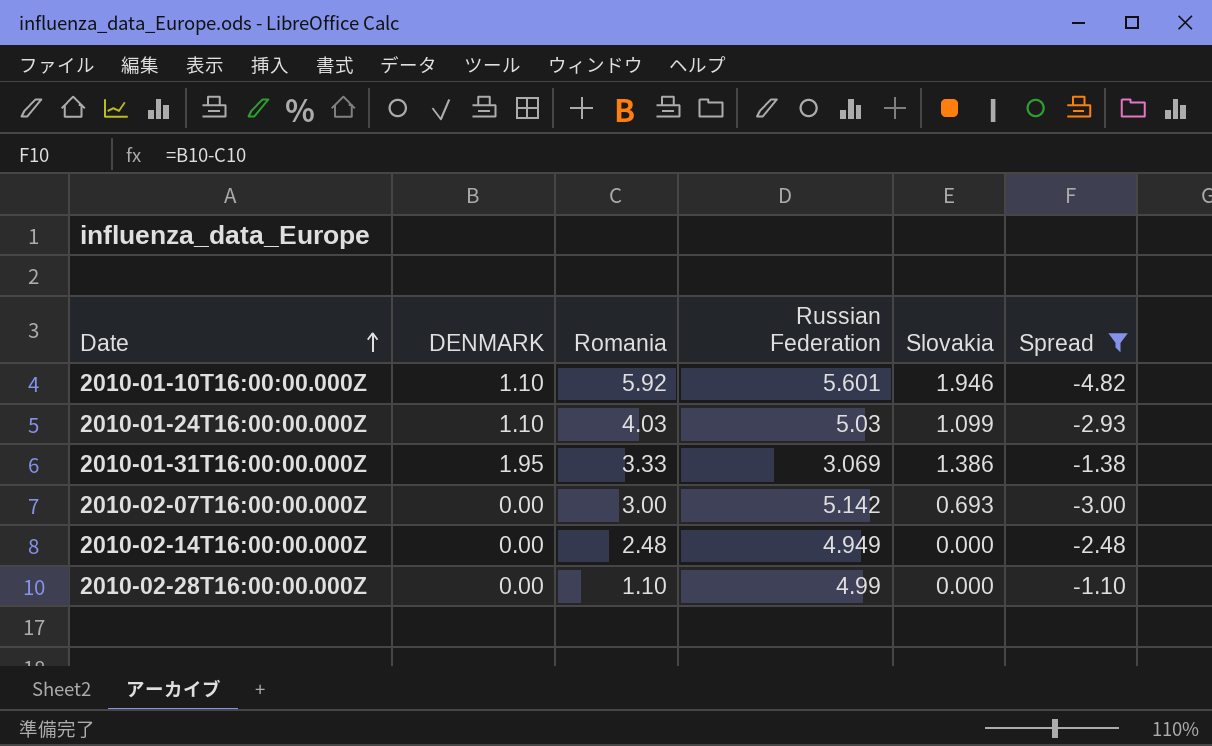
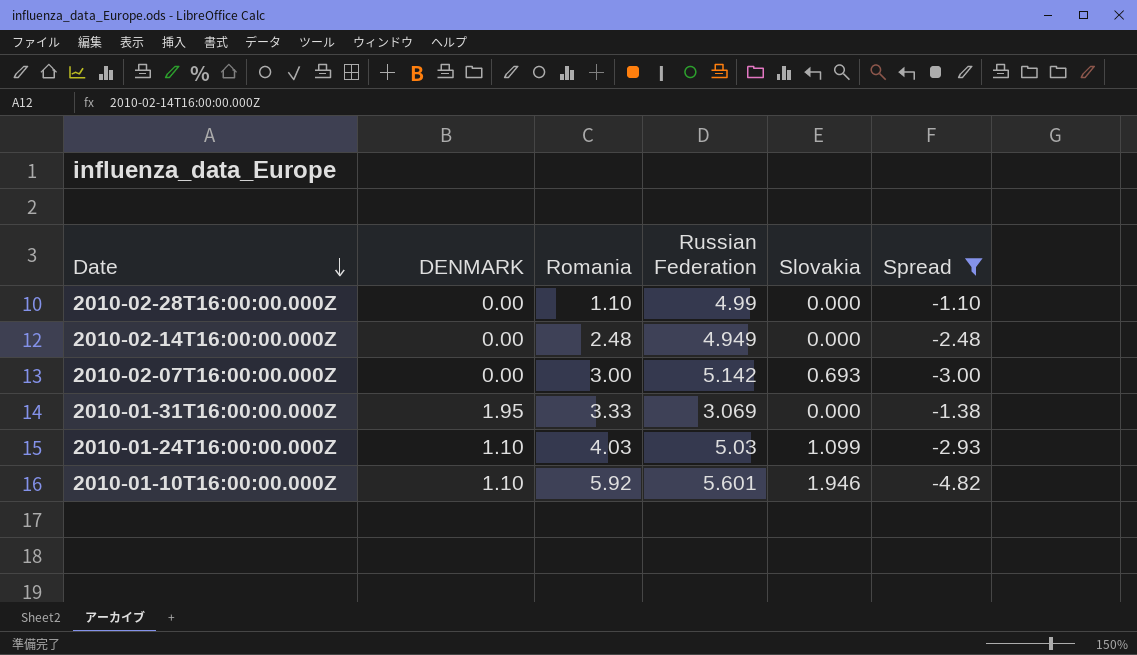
row order: Date ascending -> Date descending
2010-01-31T16:00:00.000Z | Slovakia: 1.386 -> 0.000

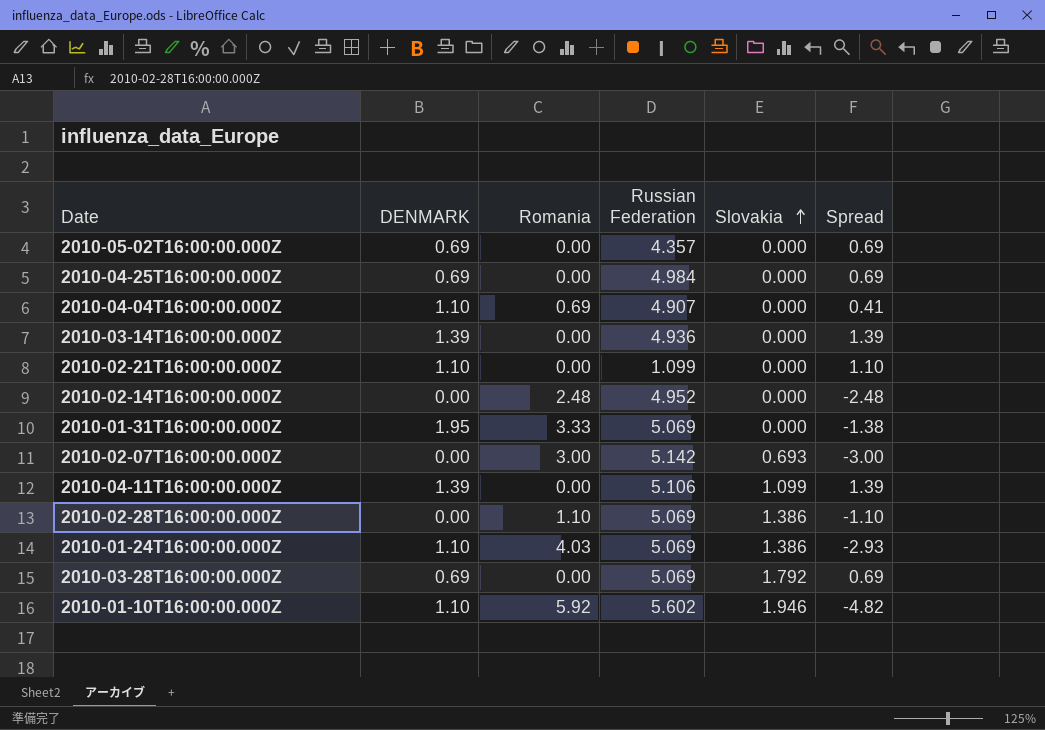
filter: Spread <= -1.10 -> none
row order: Date descending -> Slovakia ascending
2010-02-14T16:00:00.000Z | Russian Federation: 4.949 -> 4.952
2010-01-31T16:00:00.000Z | Russian Federation: 3.069 -> 5.069
2010-02-28T16:00:00.000Z | Russian Federation: 4.99 -> 5.069
2010-02-28T16:00:00.000Z | Slovakia: 0.000 -> 1.386
2010-01-24T16:00:00.000Z | Russian Federation: 5.03 -> 5.069
2010-01-24T16:00:00.000Z | Slovakia: 1.099 -> 1.386
2010-01-10T16:00:00.000Z | Russian Federation: 5.601 -> 5.602

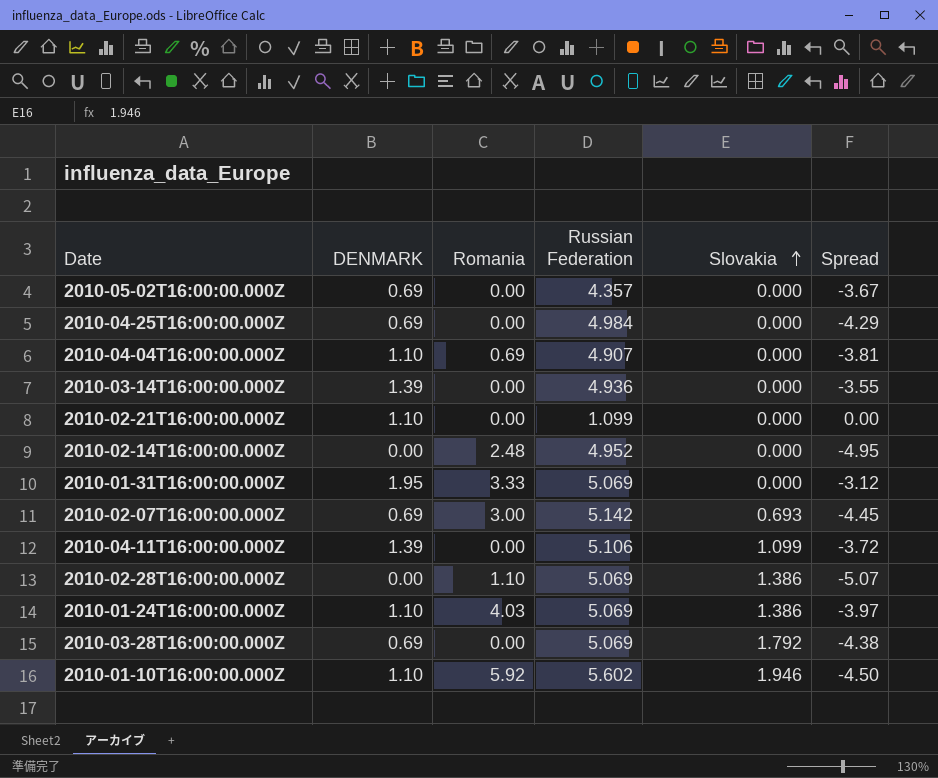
column Spread | formula: [DENMARK] - [Romania] -> [DENMARK] - [Russian Federation]
2010-02-07T16:00:00.000Z | DENMARK: 0.00 -> 0.69

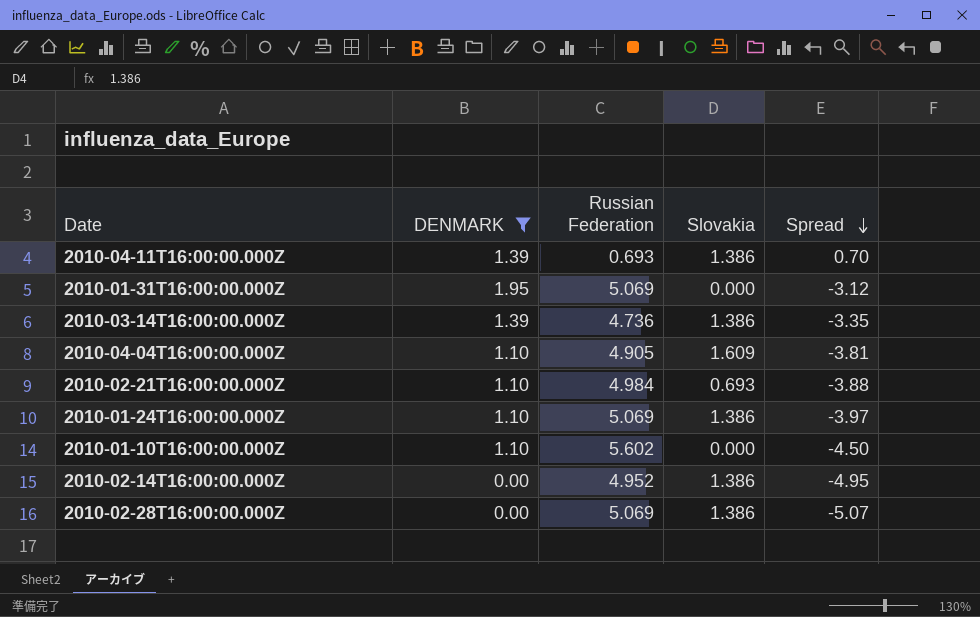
filter: none -> DENMARK != 0.69
row order: Slovakia ascending -> Spread descending
column Romania | position: 3 -> none
2010-04-11T16:00:00.000Z | Russian Federation: 5.106 -> 0.693
2010-04-11T16:00:00.000Z | Slovakia: 1.099 -> 1.386
2010-04-11T16:00:00.000Z | Spread: -3.72 -> 0.70
2010-03-14T16:00:00.000Z | Russian Federation: 4.936 -> 4.736
2010-03-14T16:00:00.000Z | Slovakia: 0.000 -> 1.386
2010-03-14T16:00:00.000Z | Spread: -3.55 -> -3.35
2010-04-04T16:00:00.000Z | Russian Federation: 4.907 -> 4.905
2010-04-04T16:00:00.000Z | Slovakia: 0.000 -> 1.609
2010-02-21T16:00:00.000Z | Russian Federation: 1.099 -> 4.984
2010-02-21T16:00:00.000Z | Slovakia: 0.000 -> 0.693
2010-02-21T16:00:00.000Z | Spread: 0.00 -> -3.88
2010-01-10T16:00:00.000Z | Slovakia: 1.946 -> 0.000
2010-02-14T16:00:00.000Z | Slovakia: 0.000 -> 1.386

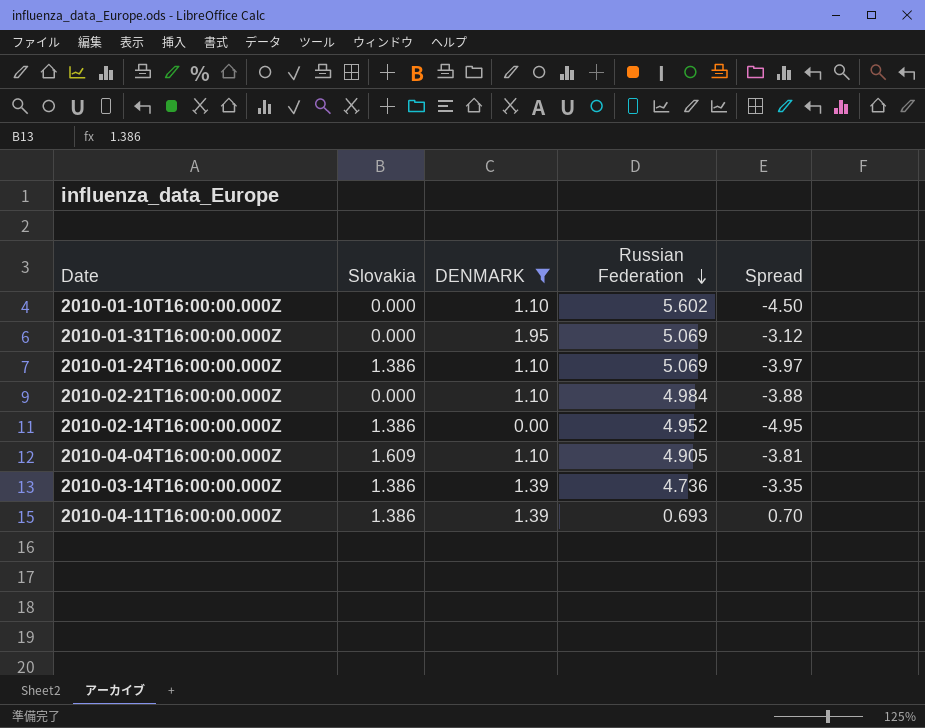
row order: Spread descending -> Russian Federation descending
column Slovakia | position: 4 -> 2
row 2010-02-28T16:00:00.000Z: 0.00 | 5.069 | 1.386 | -5.07 -> none
2010-02-21T16:00:00.000Z | Slovakia: 0.693 -> 0.000

